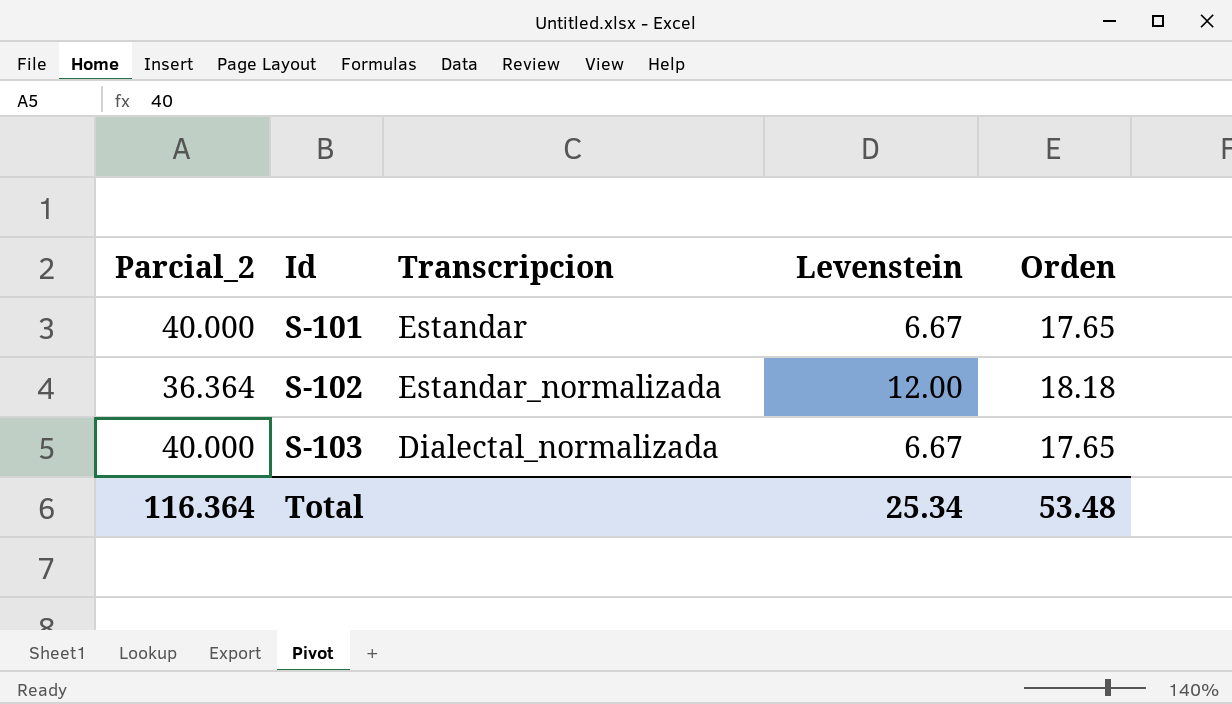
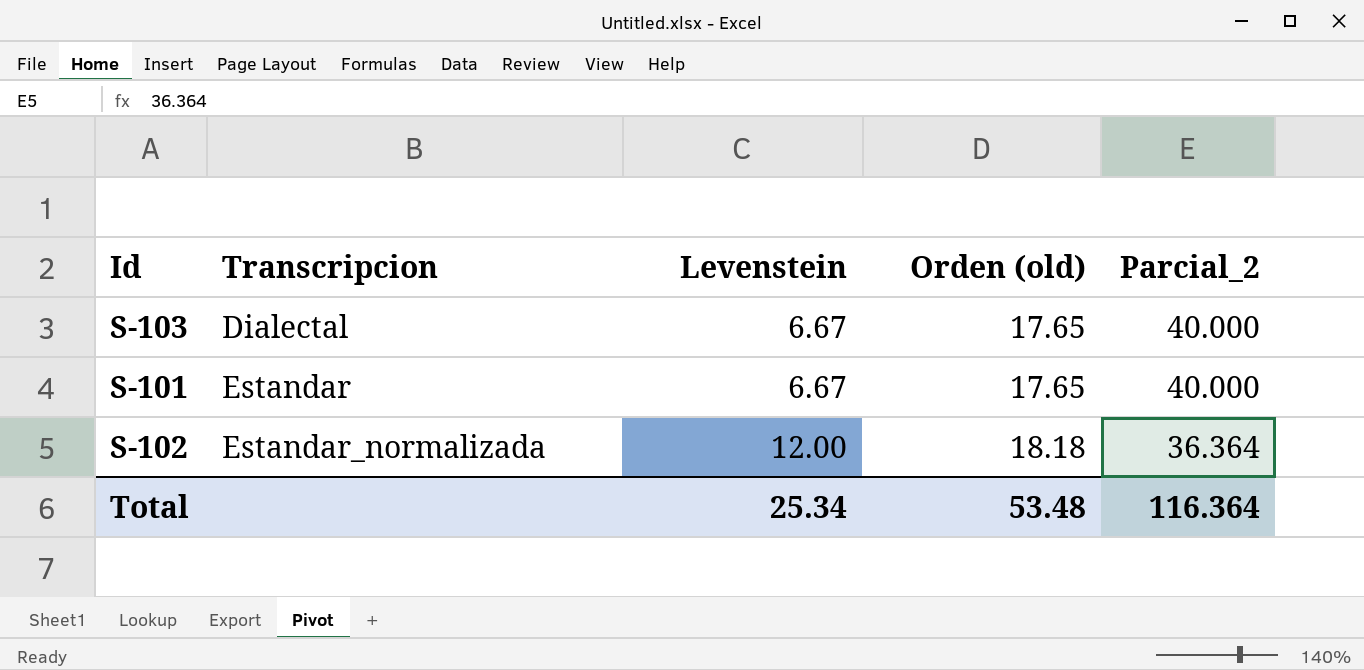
row order: Id ascending -> Transcripcion ascending
column name: Orden -> Orden (old)
column Parcial_2 | position: 1 -> 5
S-103 | Transcripcion: Dialectal_normalizada -> Dialectal

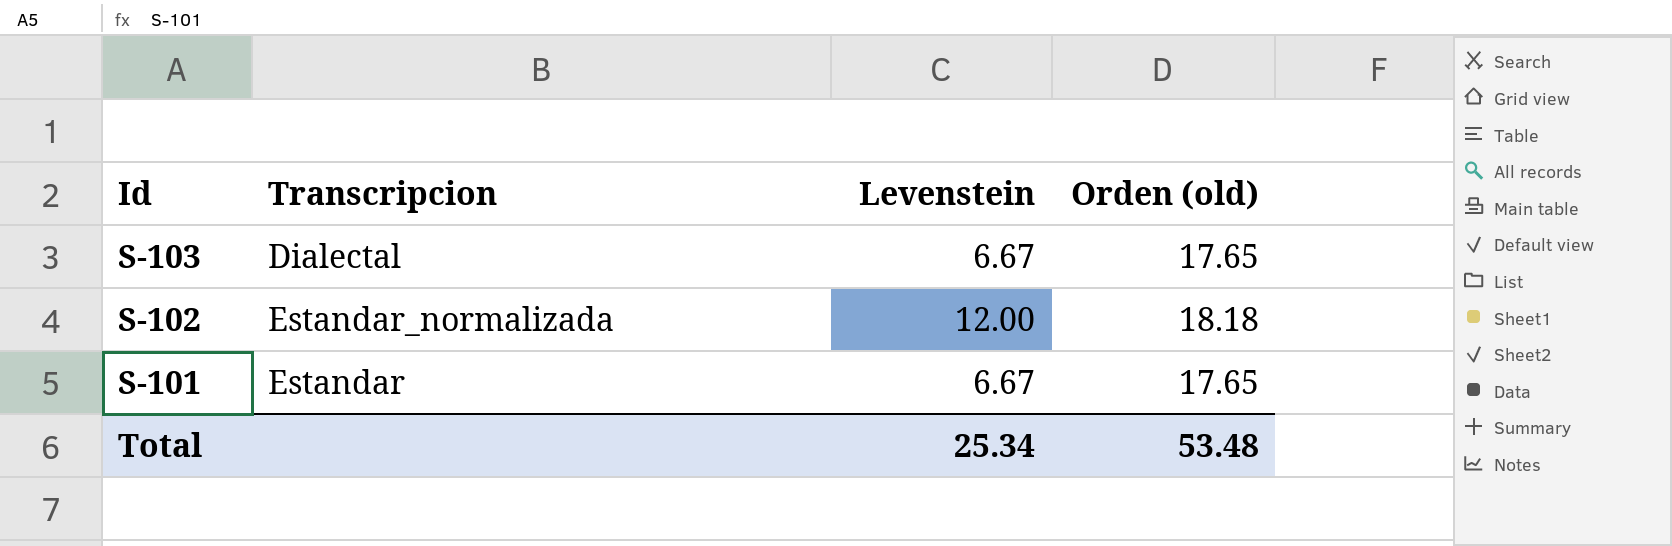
row order: Transcripcion ascending -> Id descending
column Parcial_2 | position: 5 -> none

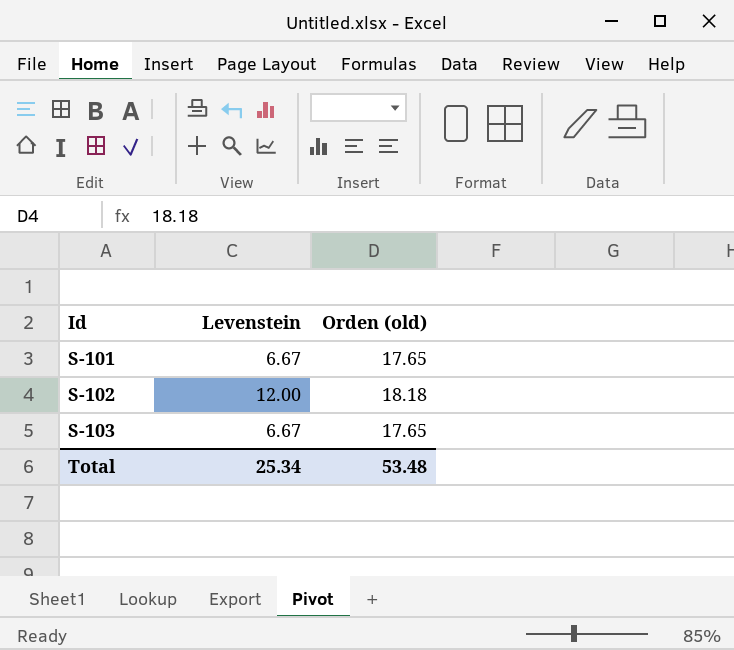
row order: Id descending -> Id ascending
column Transcripcion | position: 2 -> none

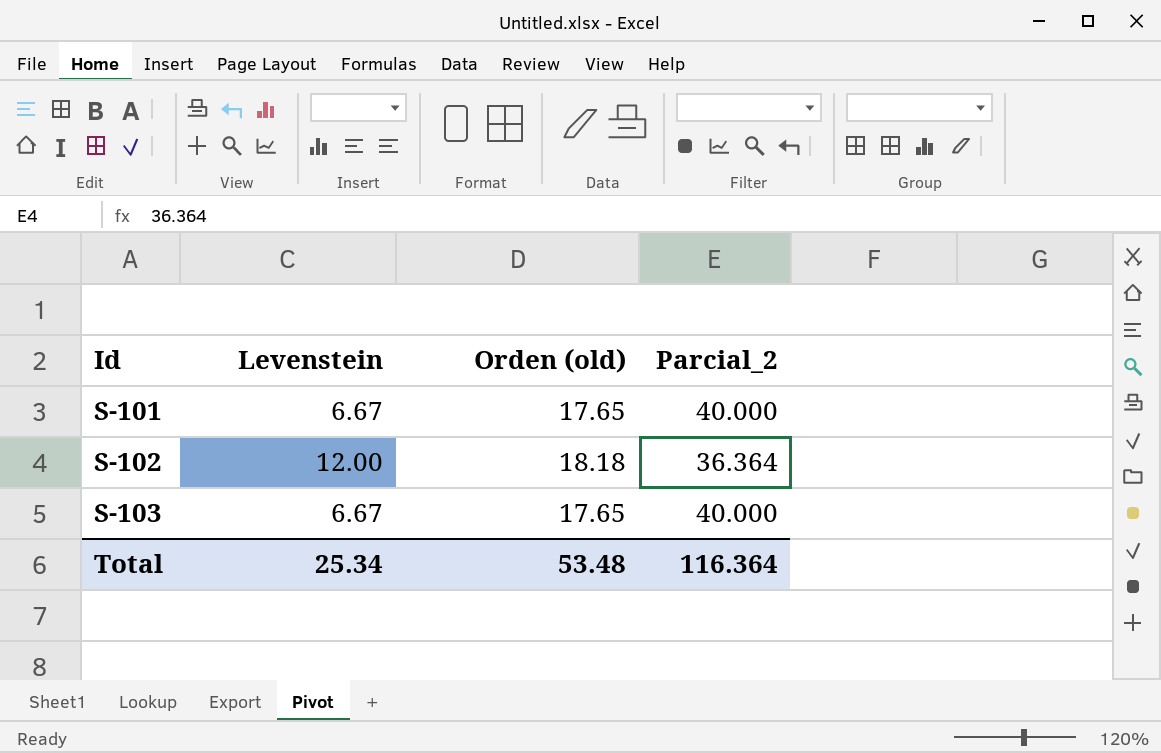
column Parcial_2 | position: none -> 4

